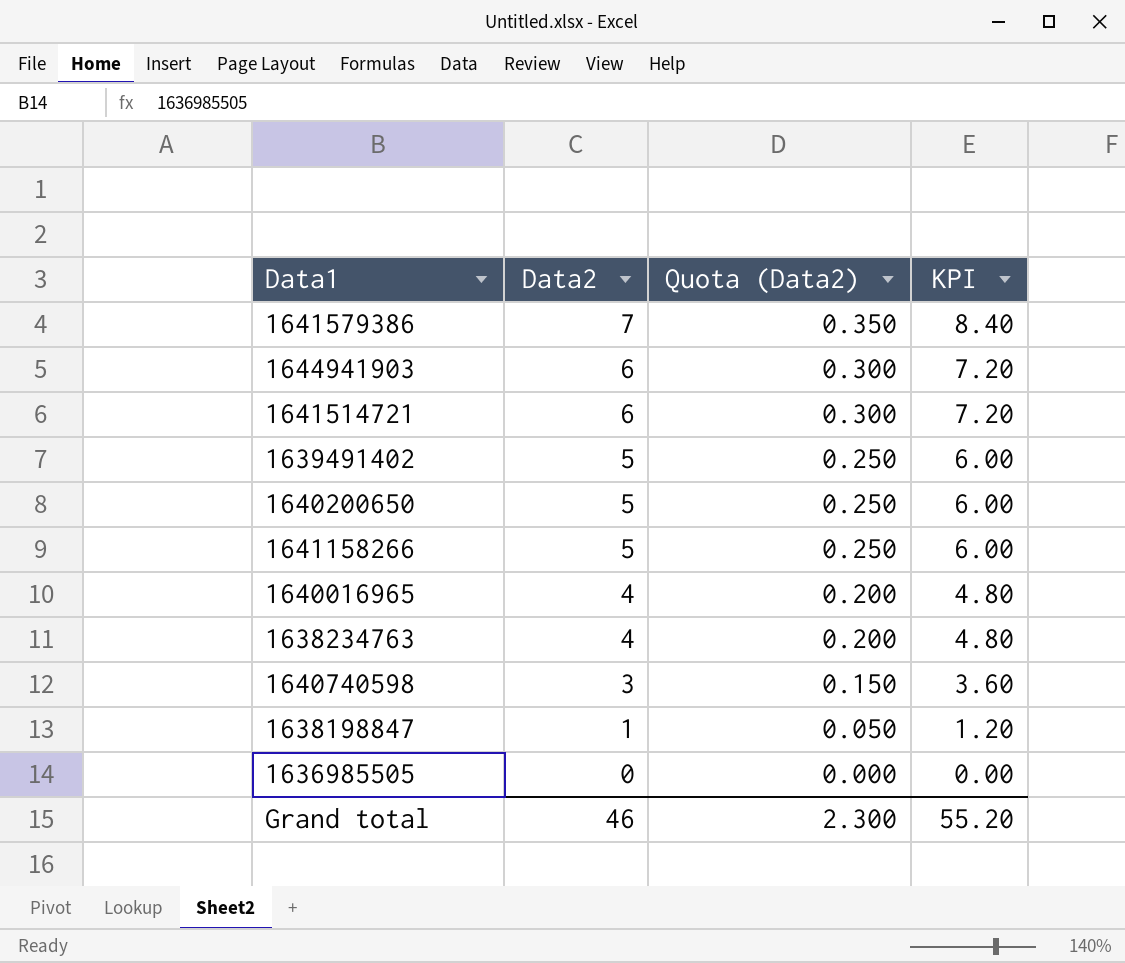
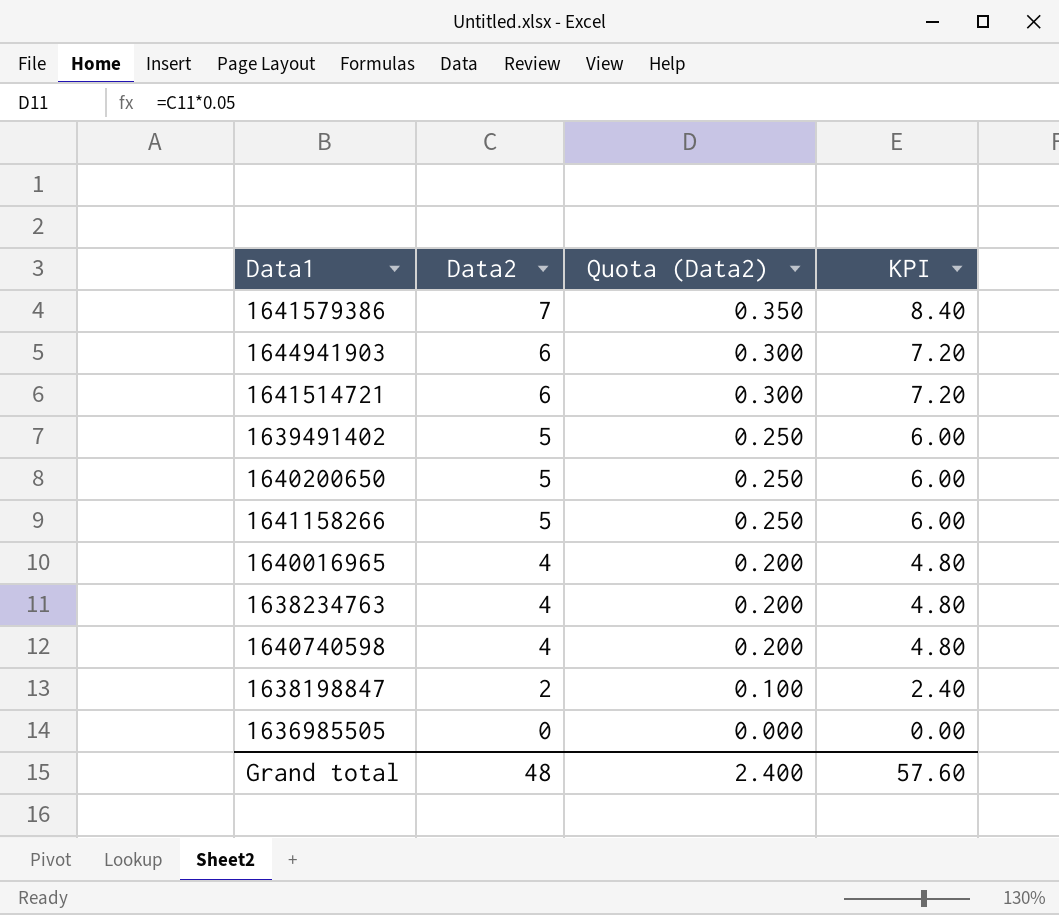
1640740598 | Data2: 3 -> 4
1640740598 | Quota (Data2): 0.150 -> 0.200
1640740598 | KPI: 3.60 -> 4.80
1638198847 | Data2: 1 -> 2
1638198847 | Quota (Data2): 0.050 -> 0.100
1638198847 | KPI: 1.20 -> 2.40
Grand total | Data2: 46 -> 48
Grand total | Quota (Data2): 2.300 -> 2.400
Grand total | KPI: 55.20 -> 57.60

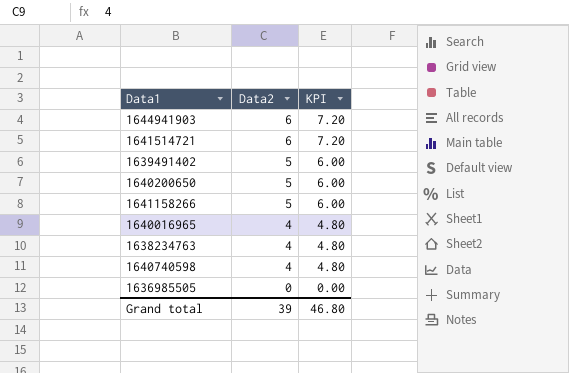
column Quota (Data2) | formula: [Data2] * 0.05 -> none
row 1641579386: 7 | 0.350 | 8.40 -> none
row 1638198847: 2 | 0.100 | 2.40 -> none
Grand total | Data2: 48 -> 39
Grand total | KPI: 57.60 -> 46.80

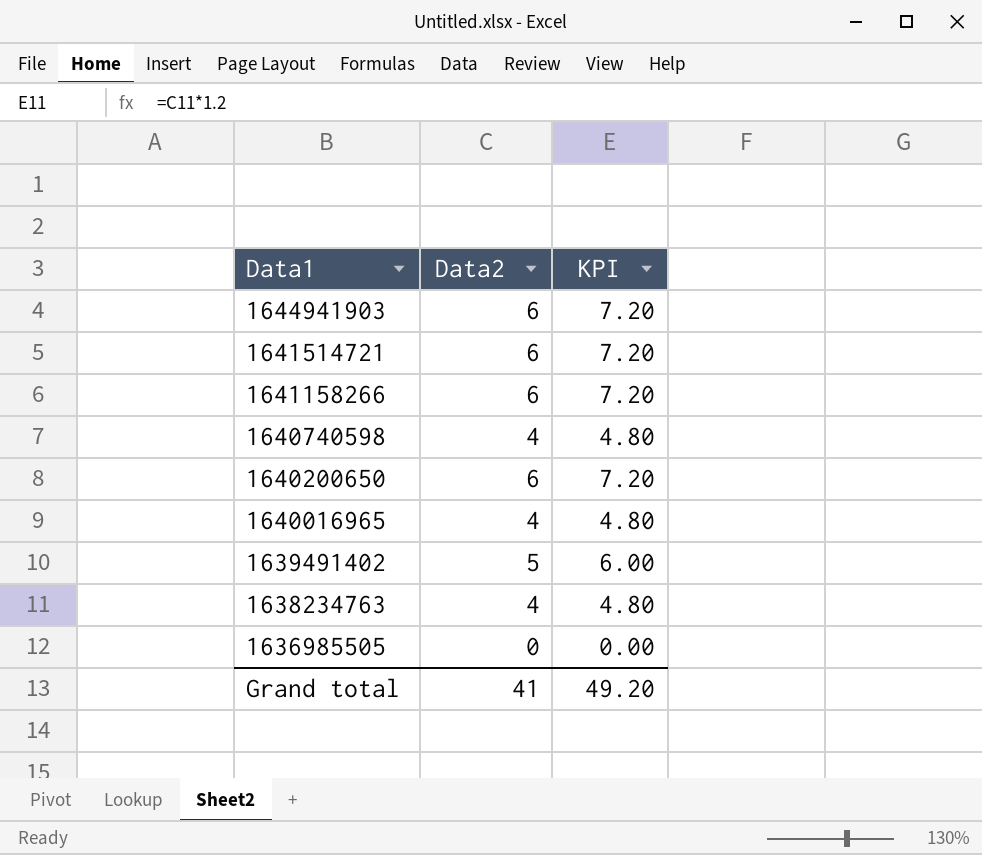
row order: Data2 descending -> Data1 descending
1641158266 | Data2: 5 -> 6
1641158266 | KPI: 6.00 -> 7.20
1640200650 | Data2: 5 -> 6
1640200650 | KPI: 6.00 -> 7.20
Grand total | Data2: 39 -> 41
Grand total | KPI: 46.80 -> 49.20

